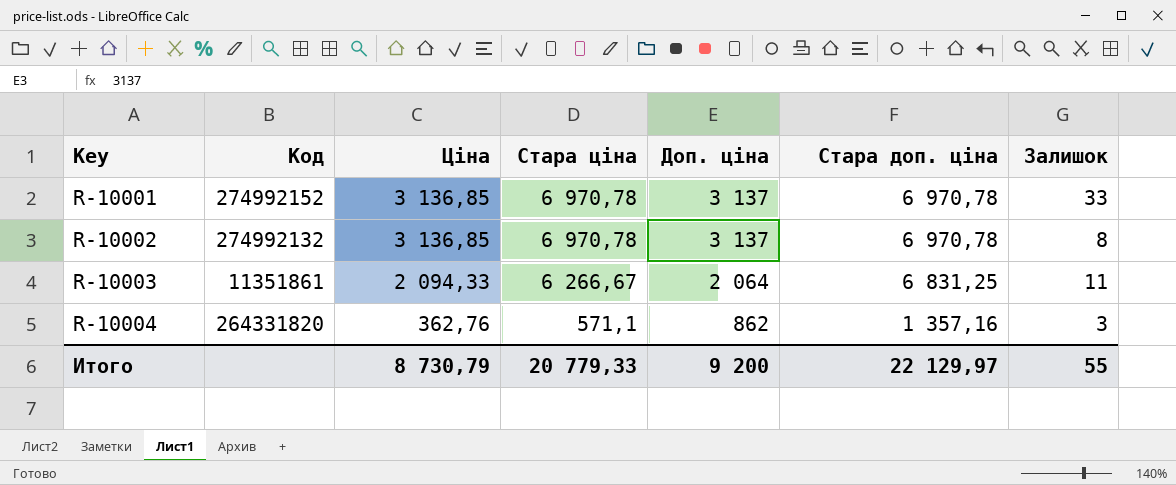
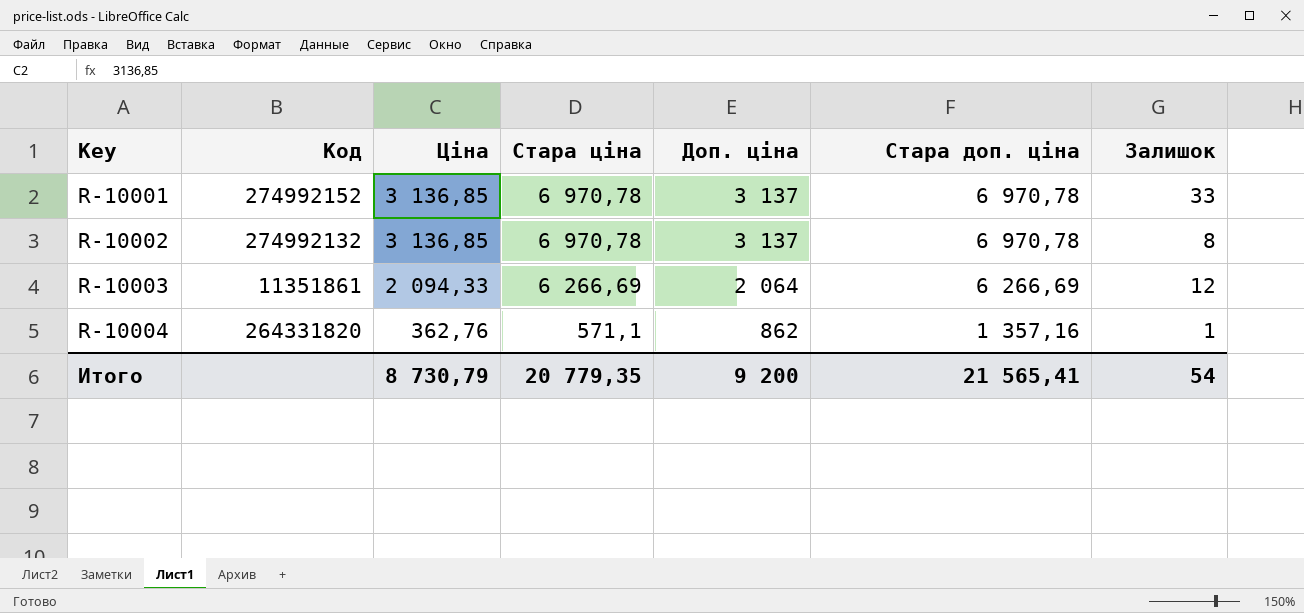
R-10003 | Стара ціна: 6 266,67 -> 6 266,69
R-10003 | Стара доп. ціна: 6 831,25 -> 6 266,69
R-10003 | Залишок: 11 -> 12
R-10004 | Залишок: 3 -> 1
Итого | Стара ціна: 20 779,33 -> 20 779,35
Итого | Стара доп. ціна: 22 129,97 -> 21 565,41
Итого | Залишок: 55 -> 54

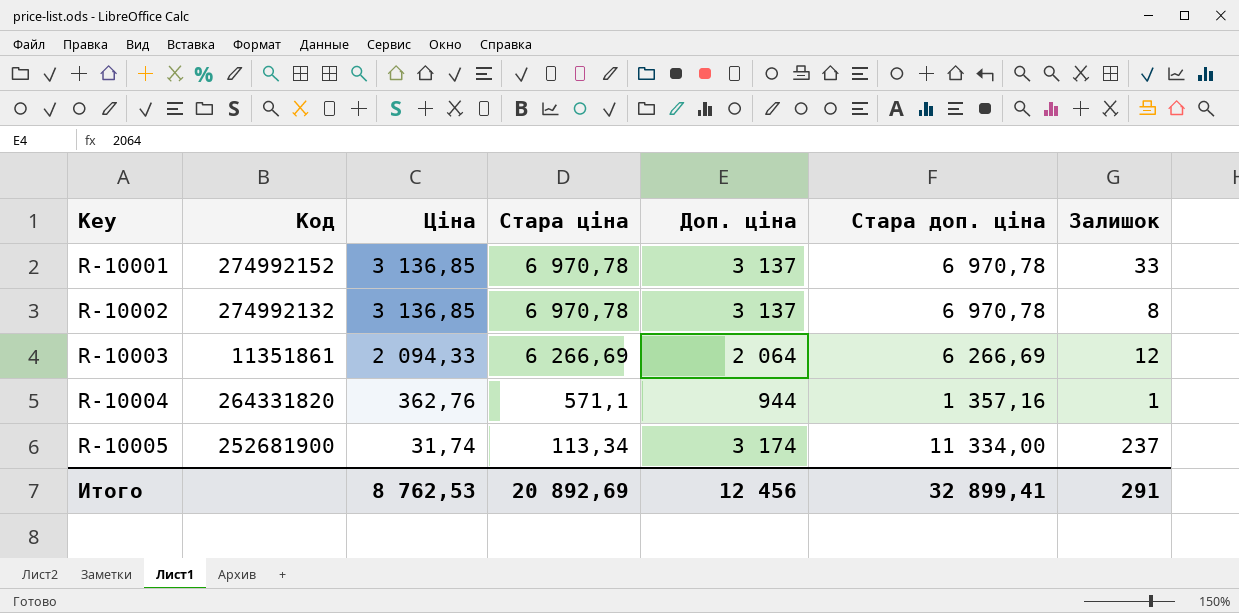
R-10004 | Доп. ціна: 862 -> 944
row R-10005: none -> 252681900 | 31,74 | 113,34 | 3 174 | 11 334,00 | 237
Итого | Ціна: 8 730,79 -> 8 762,53
Итого | Стара ціна: 20 779,35 -> 20 892,69
Итого | Доп. ціна: 9 200 -> 12 456
Итого | Стара доп. ціна: 21 565,41 -> 32 899,41
Итого | Залишок: 54 -> 291

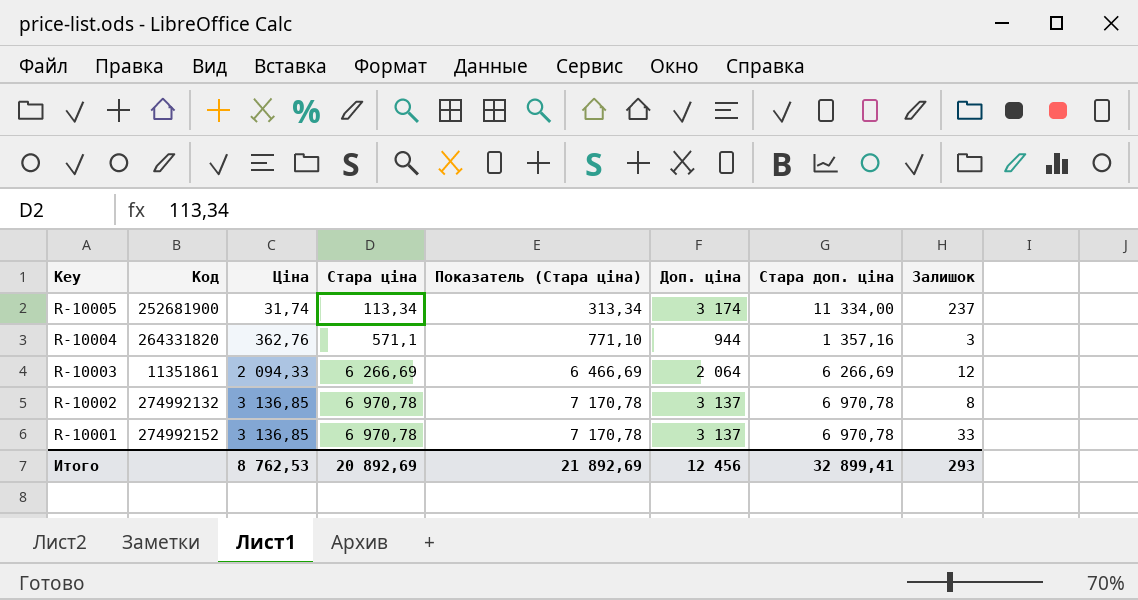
row order: Key ascending -> Key descending
column Показатель (Стара ціна) | formula: none -> [Стара ціна] + 200
R-10004 | Залишок: 1 -> 3
Итого | Залишок: 291 -> 293

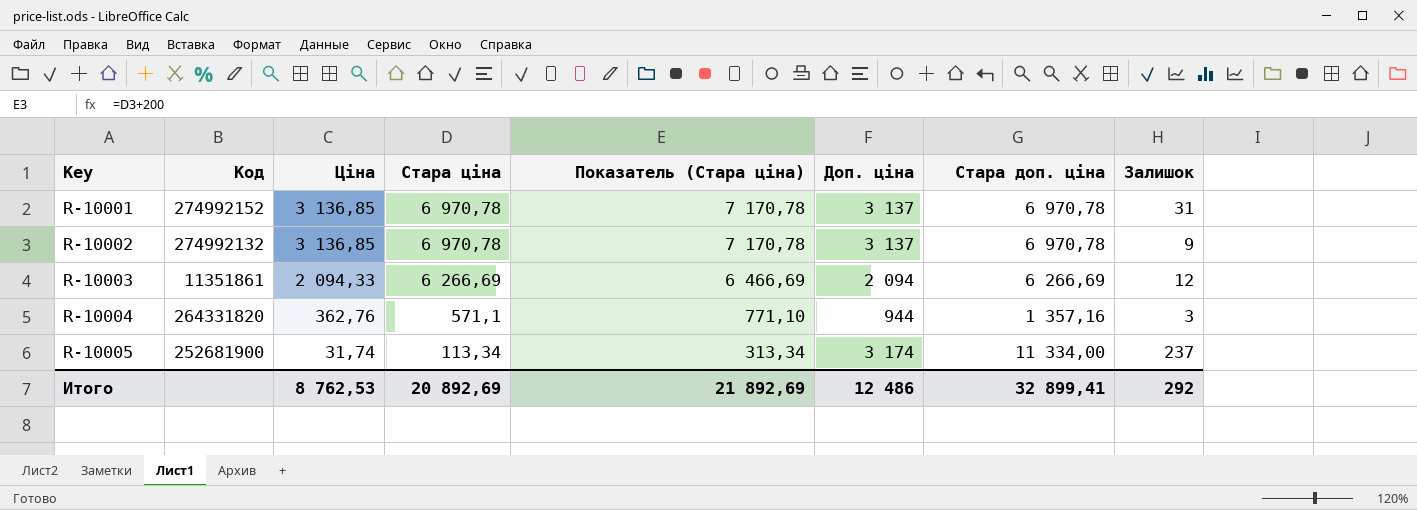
row order: Key descending -> Key ascending
R-10001 | Залишок: 33 -> 31
R-10002 | Залишок: 8 -> 9
R-10003 | Доп. ціна: 2 064 -> 2 094
Итого | Доп. ціна: 12 456 -> 12 486
Итого | Залишок: 293 -> 292

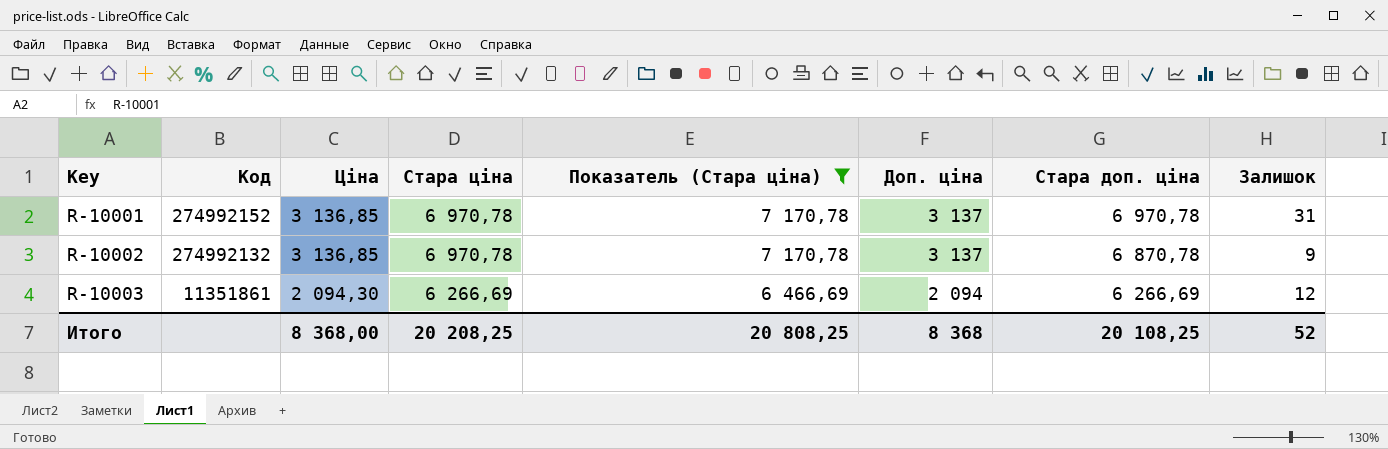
filter: none -> Показатель (Стара ціна) >= 6 466,69
R-10002 | Стара доп. ціна: 6 970,78 -> 6 870,78
R-10003 | Ціна: 2 094,33 -> 2 094,30
Итого | Ціна: 8 762,53 -> 8 368,00
Итого | Стара ціна: 20 892,69 -> 20 208,25
Итого | Показатель (Стара ціна): 21 892,69 -> 20 808,25
Итого | Доп. ціна: 12 486 -> 8 368
Итого | Стара доп. ціна: 32 899,41 -> 20 108,25
Итого | Залишок: 292 -> 52

